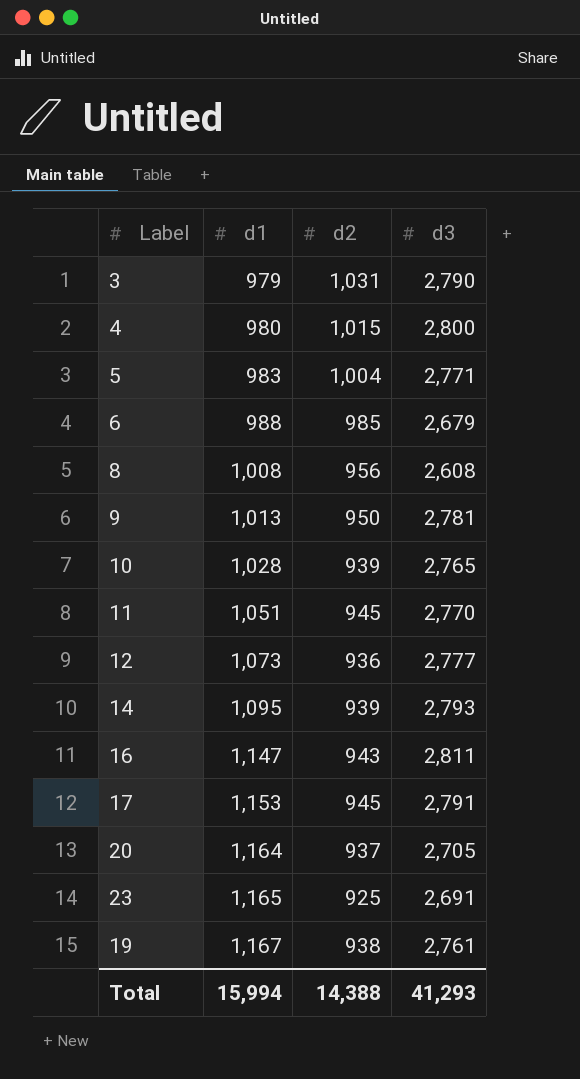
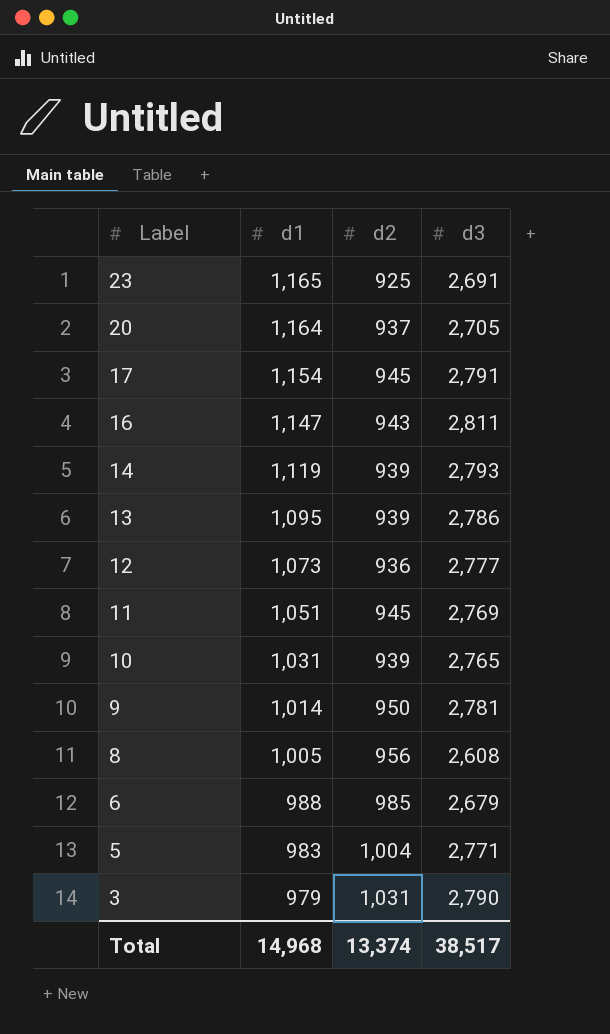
row order: d1 ascending -> Label descending
row 4: 980 | 1,015 | 2,800 -> none
row 19: 1,167 | 938 | 2,761 -> none
17 | d1: 1,153 -> 1,154
14 | d1: 1,095 -> 1,119
row 13: none -> 1,095 | 939 | 2,786
11 | d3: 2,770 -> 2,769
10 | d1: 1,028 -> 1,031
9 | d1: 1,013 -> 1,014
8 | d1: 1,008 -> 1,005
Total | d1: 15,994 -> 14,968
Total | d2: 14,388 -> 13,374
Total | d3: 41,293 -> 38,517

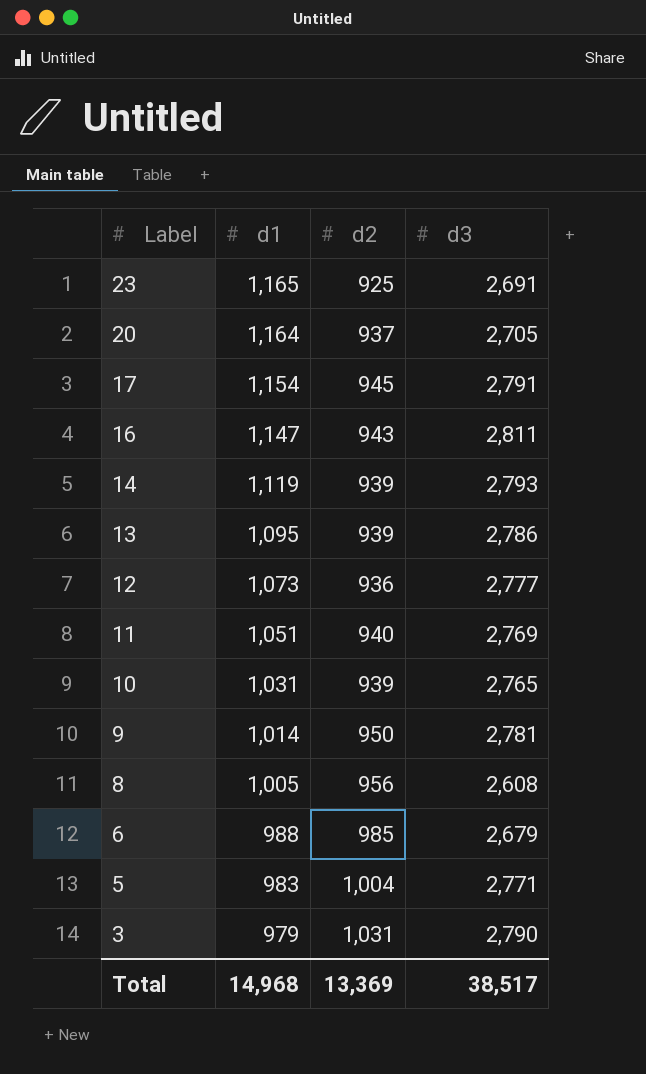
11 | d2: 945 -> 940
Total | d2: 13,374 -> 13,369

